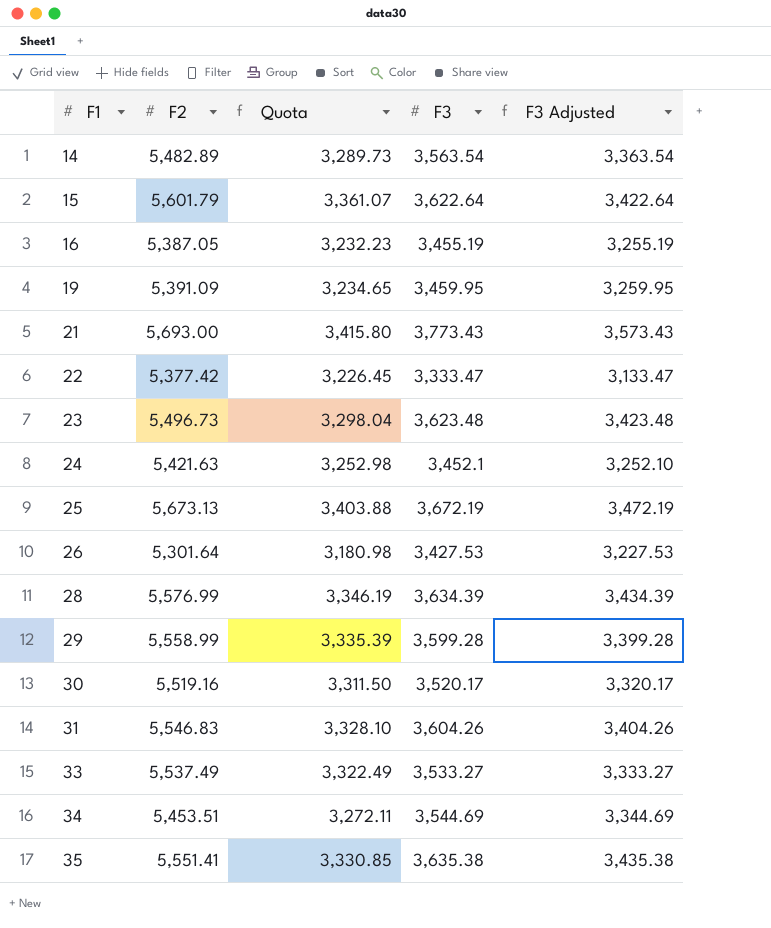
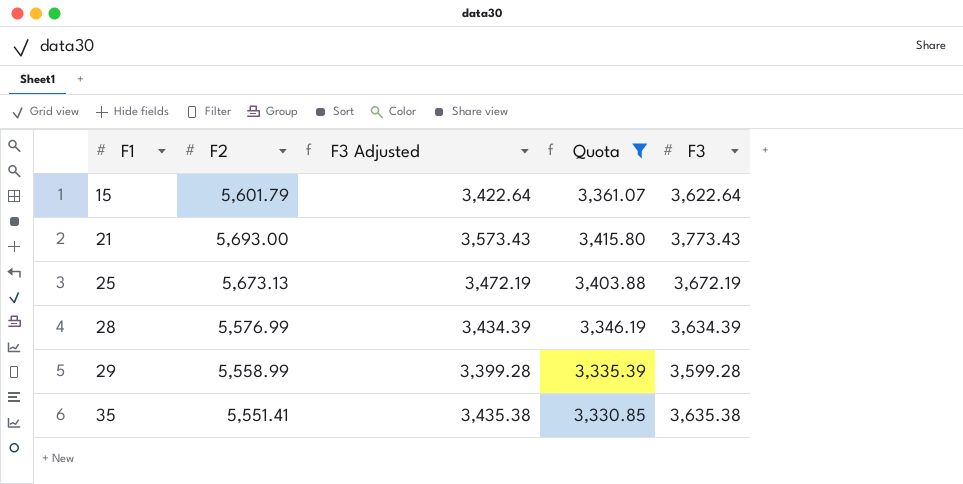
filter: none -> Quota >= 3,330.85
column F3 Adjusted | position: 5 -> 3

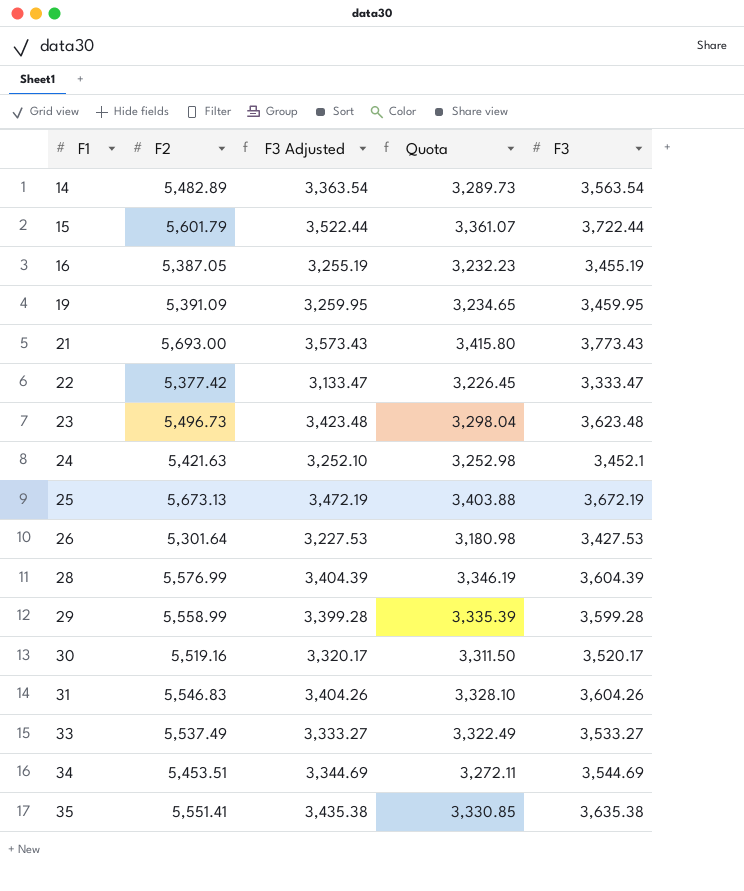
filter: Quota >= 3,330.85 -> none
15 | F3 Adjusted: 3,422.64 -> 3,522.44
15 | F3: 3,622.64 -> 3,722.44
28 | F3 Adjusted: 3,434.39 -> 3,404.39
28 | F3: 3,634.39 -> 3,604.39

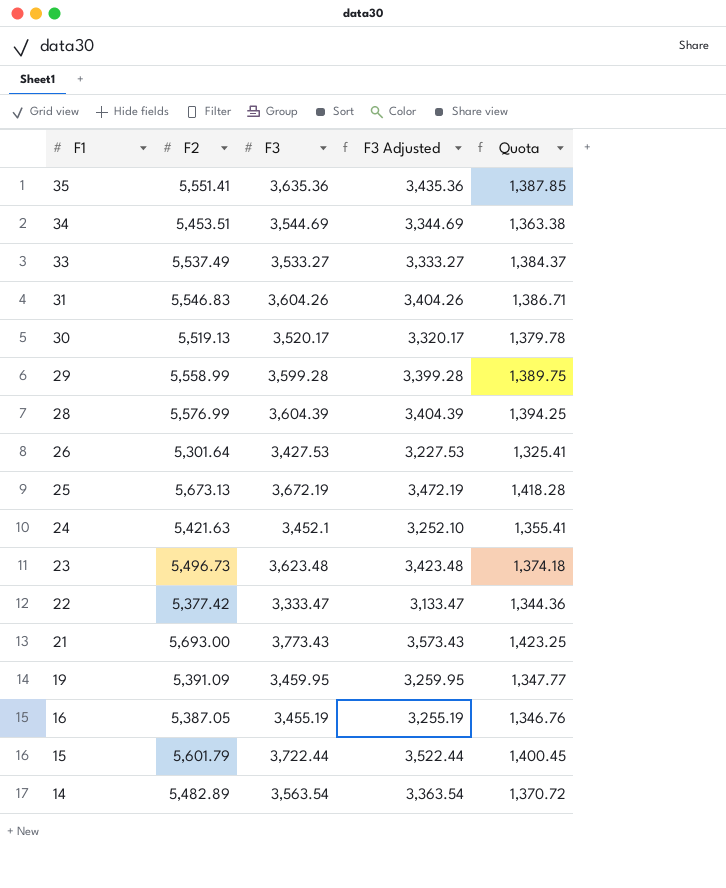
row order: F1 ascending -> F1 descending
column F3 | position: 5 -> 3
column Quota | formula: [F2] * 0.6 -> [F2] * 0.25
35 | F3: 3,635.38 -> 3,635.36
35 | F3 Adjusted: 3,435.38 -> 3,435.36
30 | F2: 5,519.16 -> 5,519.13

